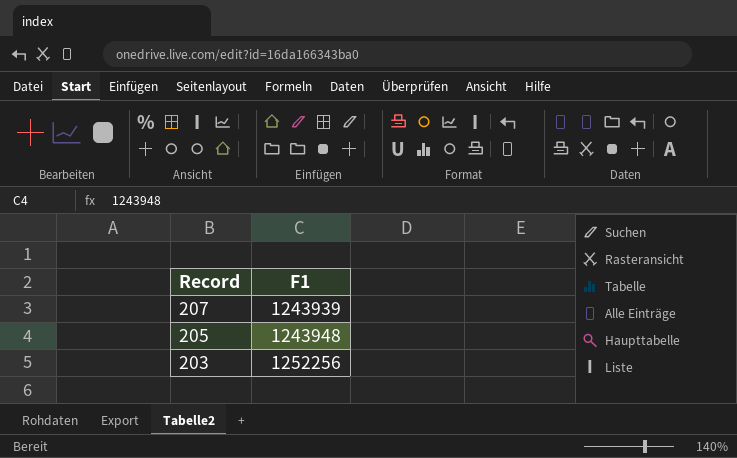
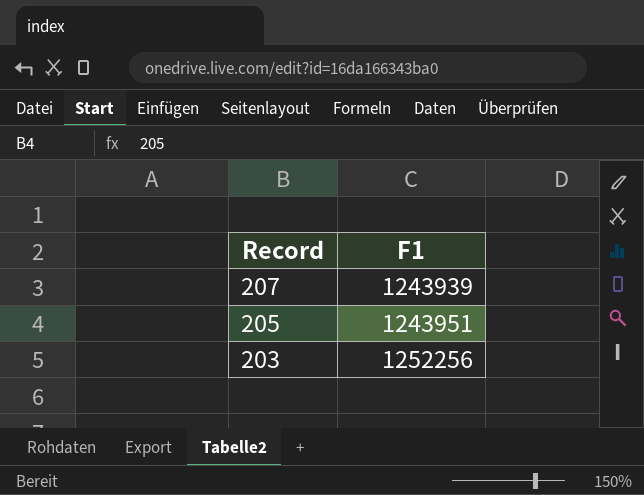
205 | F1: 1243948 -> 1243951

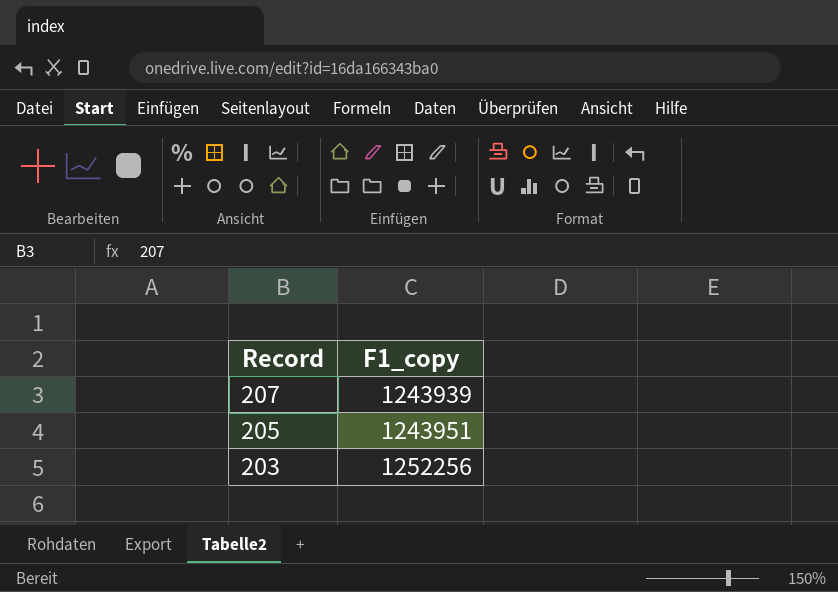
column name: F1 -> F1_copy

